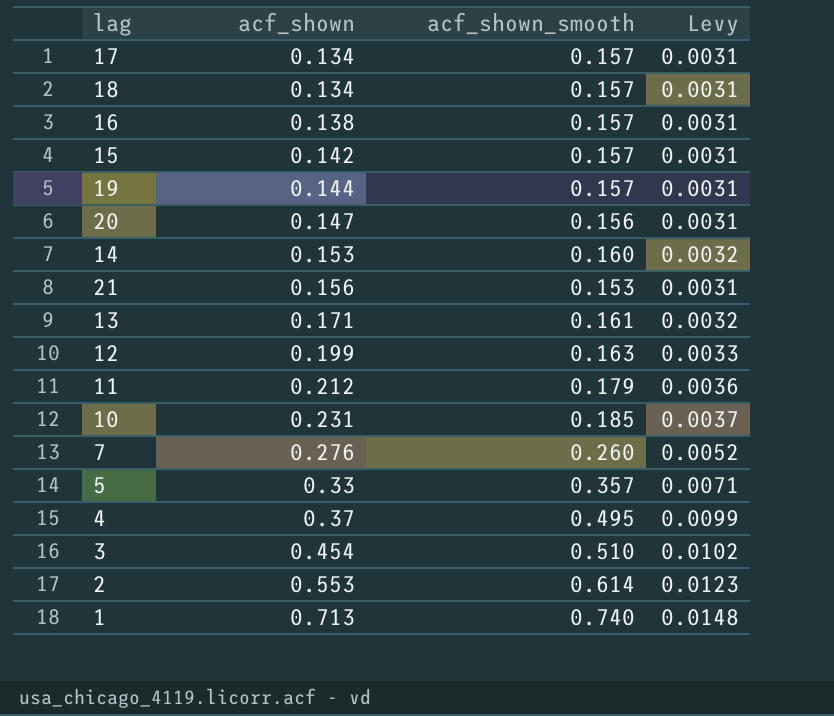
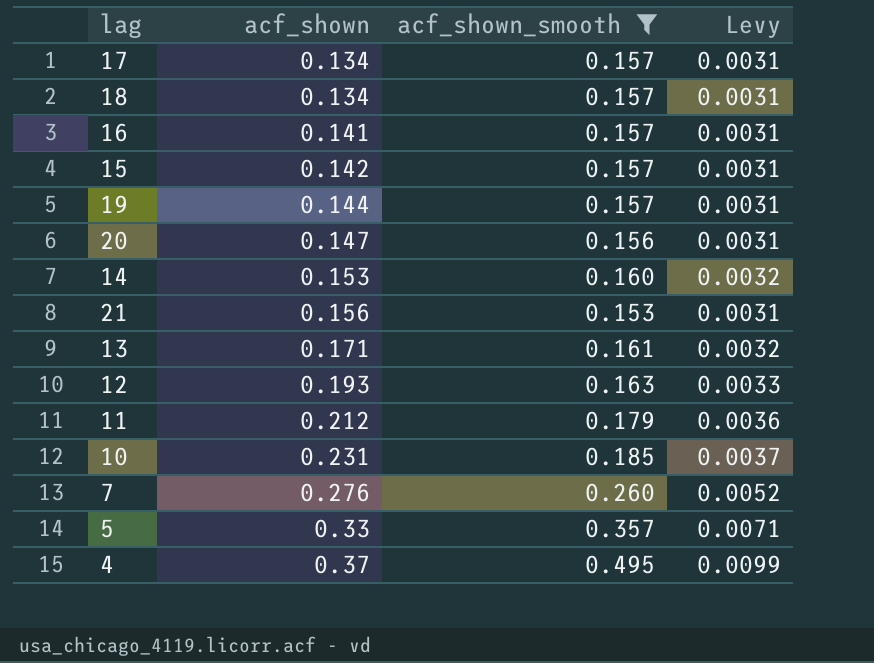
filter: none -> acf_shown_smooth <= 0.495
16 | acf_shown: 0.138 -> 0.141
12 | acf_shown: 0.199 -> 0.193

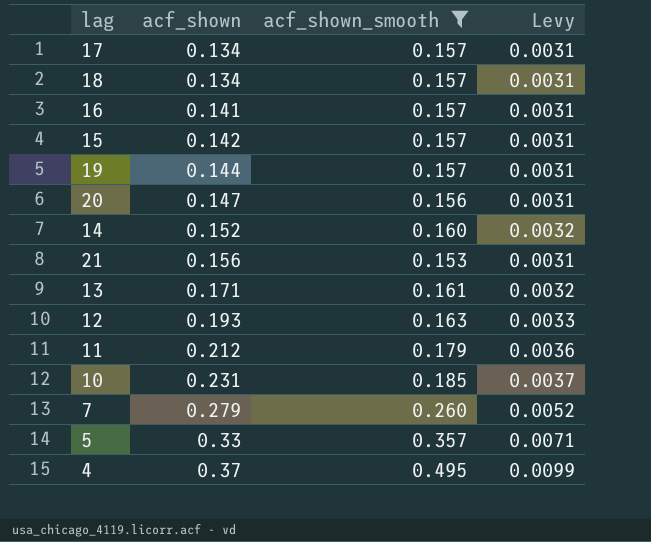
14 | acf_shown: 0.153 -> 0.152
7 | acf_shown: 0.276 -> 0.279

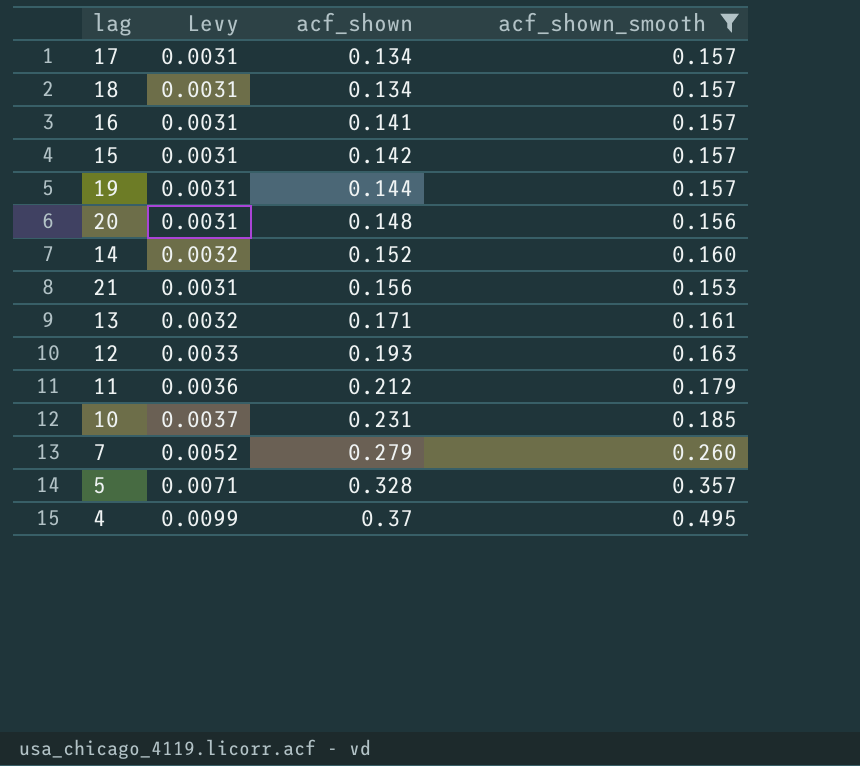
column Levy | position: 4 -> 2
20 | acf_shown: 0.147 -> 0.148
5 | acf_shown: 0.33 -> 0.328

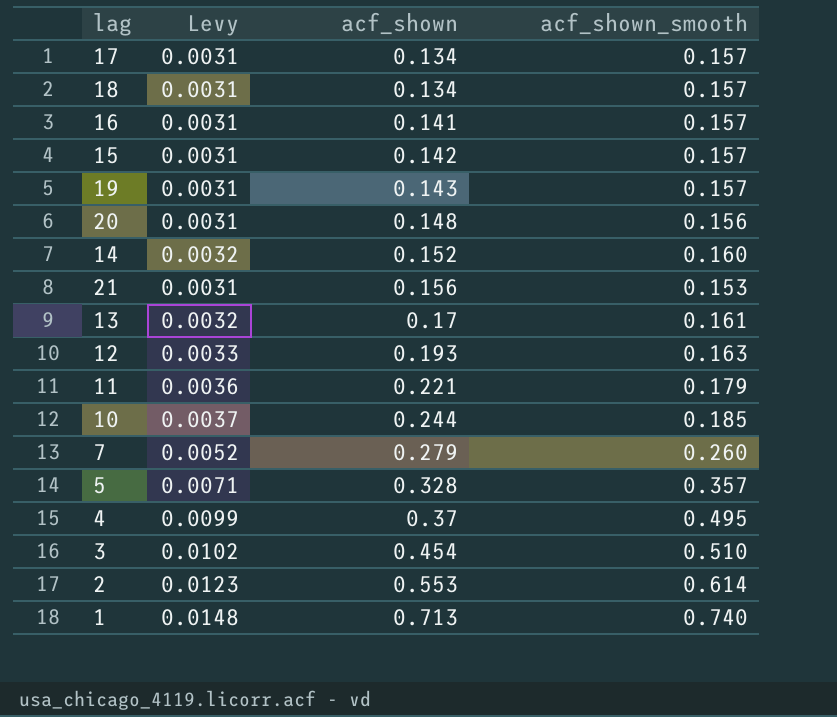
filter: acf_shown_smooth <= 0.495 -> none
19 | acf_shown: 0.144 -> 0.143
13 | acf_shown: 0.171 -> 0.17
11 | acf_shown: 0.212 -> 0.221
10 | acf_shown: 0.231 -> 0.244

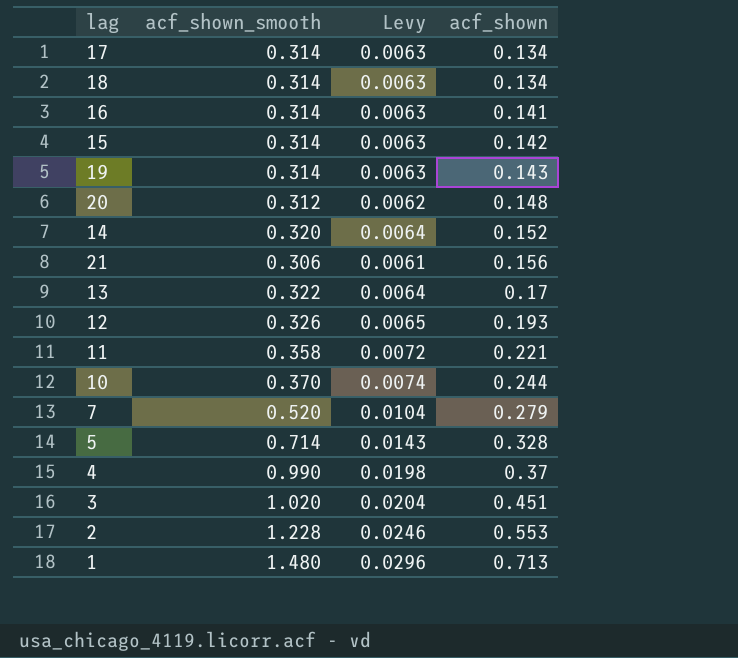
column acf_shown_smooth | position: 4 -> 2
17 | acf_shown_smooth: 0.157 -> 0.314
17 | Levy: 0.0031 -> 0.0063
18 | acf_shown_smooth: 0.157 -> 0.314
18 | Levy: 0.0031 -> 0.0063
16 | acf_shown_smooth: 0.157 -> 0.314
16 | Levy: 0.0031 -> 0.0063
15 | acf_shown_smooth: 0.157 -> 0.314
15 | Levy: 0.0031 -> 0.0063
19 | acf_shown_smooth: 0.157 -> 0.314
19 | Levy: 0.0031 -> 0.0063
20 | acf_shown_smooth: 0.156 -> 0.312
20 | Levy: 0.0031 -> 0.0062
14 | acf_shown_smooth: 0.160 -> 0.320
14 | Levy: 0.0032 -> 0.0064
21 | acf_shown_smooth: 0.153 -> 0.306
21 | Levy: 0.0031 -> 0.0061
13 | acf_shown_smooth: 0.161 -> 0.322
13 | Levy: 0.0032 -> 0.0064
12 | acf_shown_smooth: 0.163 -> 0.326
12 | Levy: 0.0033 -> 0.0065
11 | acf_shown_smooth: 0.179 -> 0.358
11 | Levy: 0.0036 -> 0.0072
10 | acf_shown_smooth: 0.185 -> 0.370
10 | Levy: 0.0037 -> 0.0074
7 | acf_shown_smooth: 0.260 -> 0.520
7 | Levy: 0.0052 -> 0.0104
5 | acf_shown_smooth: 0.357 -> 0.714
5 | Levy: 0.0071 -> 0.0143
4 | acf_shown_smooth: 0.495 -> 0.990
4 | Levy: 0.0099 -> 0.0198
3 | acf_shown_smooth: 0.510 -> 1.020
3 | Levy: 0.0102 -> 0.0204
3 | acf_shown: 0.454 -> 0.451
2 | acf_shown_smooth: 0.614 -> 1.228
2 | Levy: 0.0123 -> 0.0246
1 | acf_shown_smooth: 0.740 -> 1.480
1 | Levy: 0.0148 -> 0.0296

